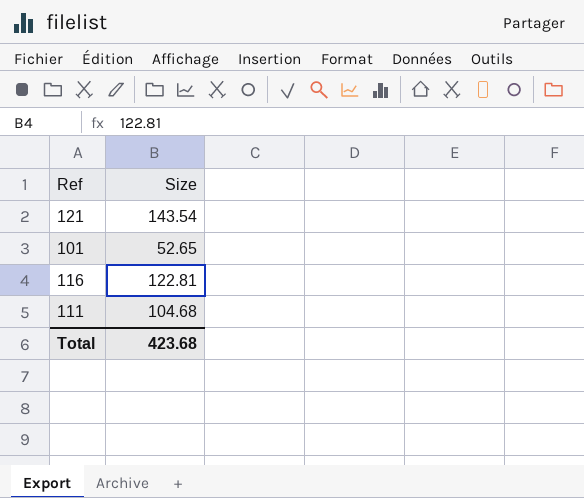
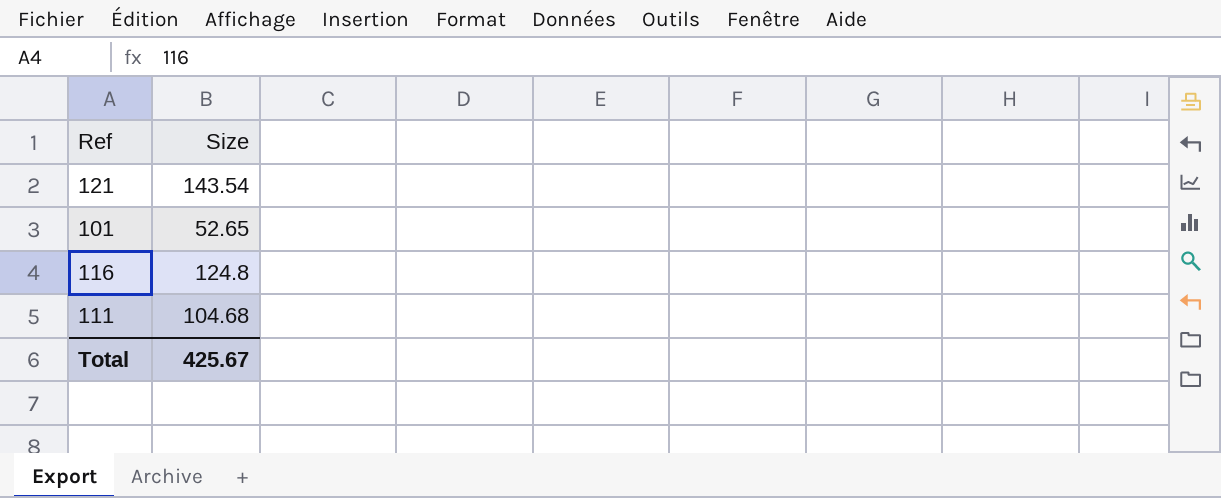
116 | Size: 122.81 -> 124.8
Total | Size: 423.68 -> 425.67

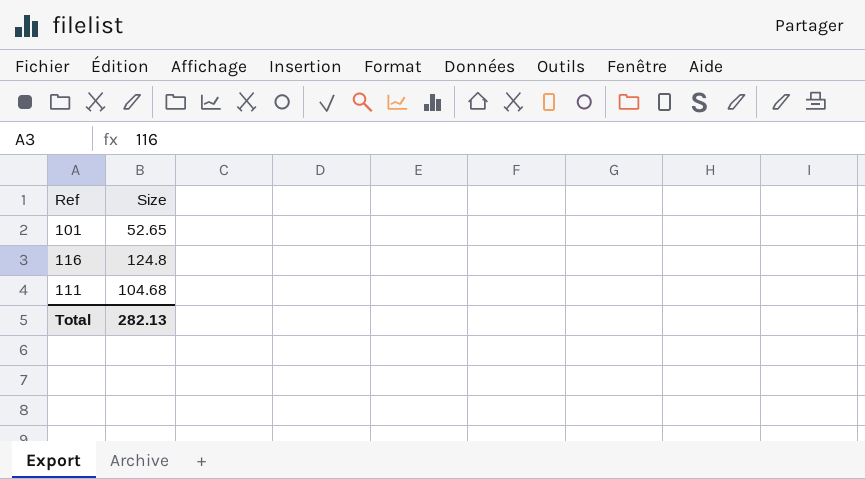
row 121: 143.54 -> none
Total | Size: 425.67 -> 282.13

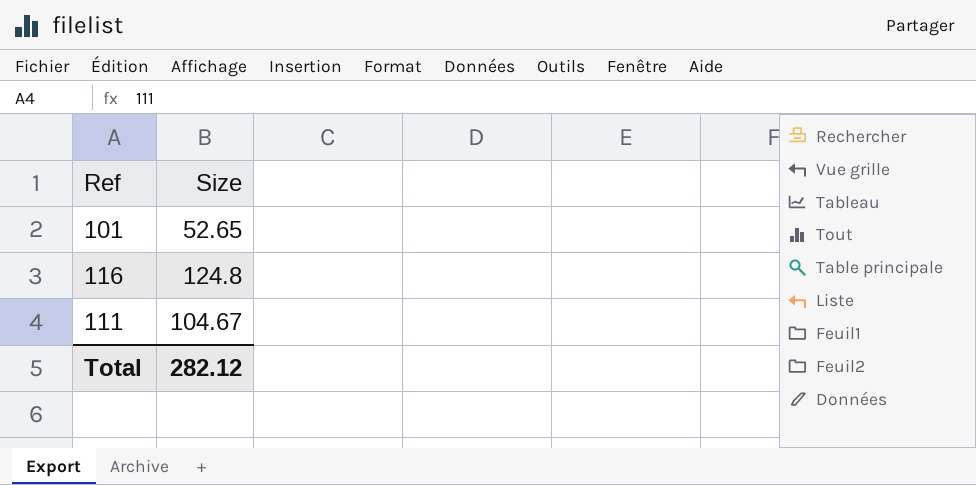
111 | Size: 104.68 -> 104.67
Total | Size: 282.13 -> 282.12

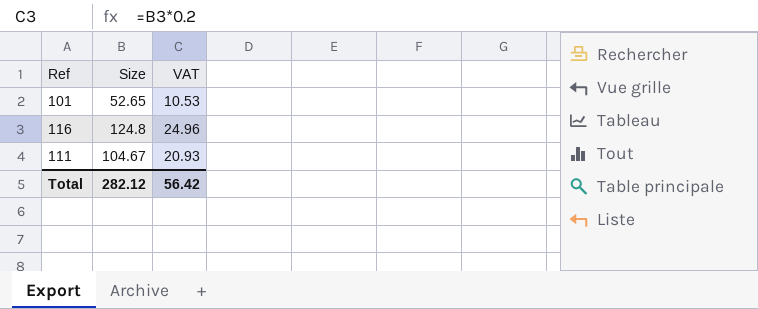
column VAT | formula: none -> [Size] * 0.2

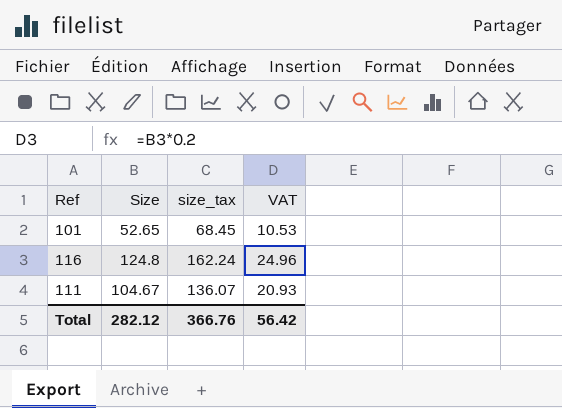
column size_tax | formula: none -> [Size] * 1.3

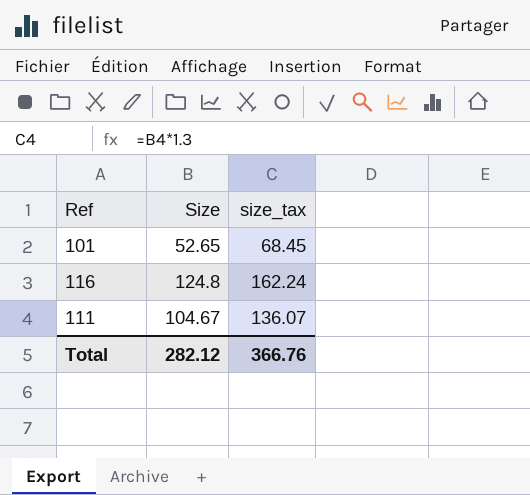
column VAT | formula: [Size] * 0.2 -> none

